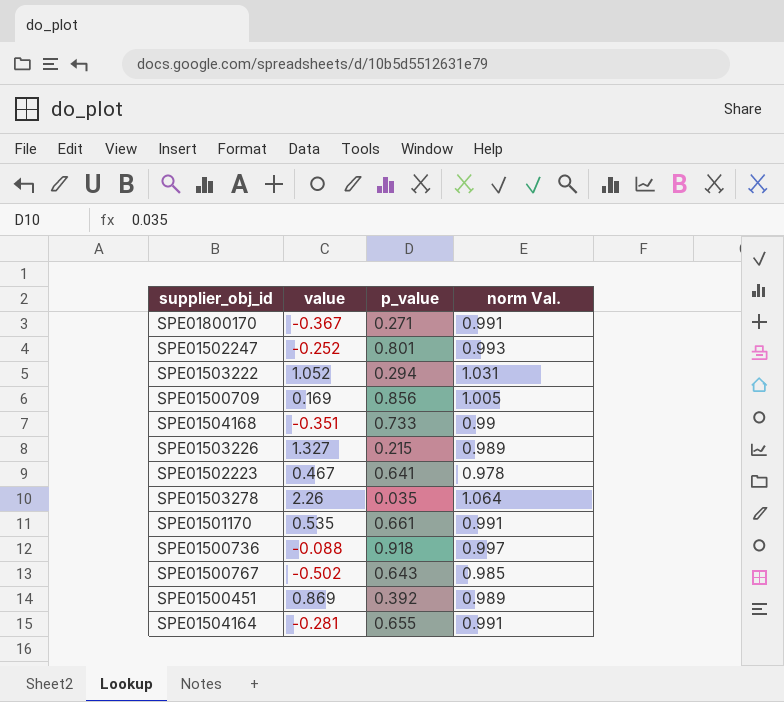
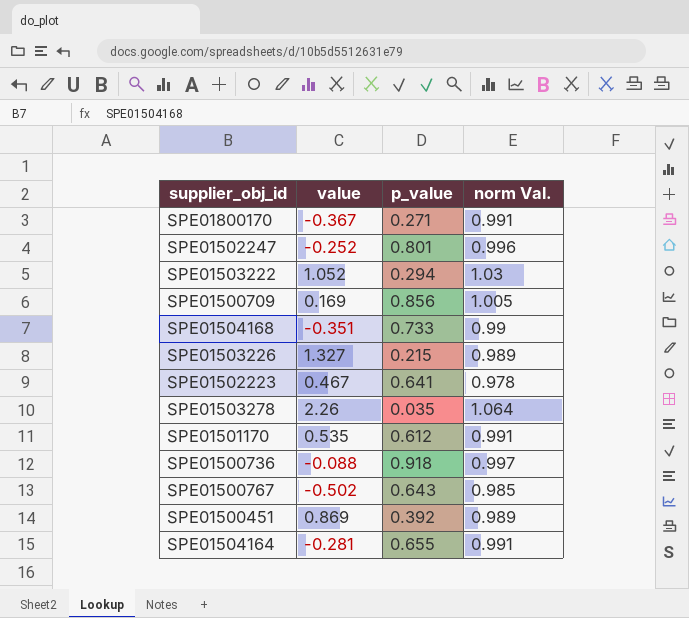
SPE01502247 | norm Val.: 0.993 -> 0.996
SPE01503222 | norm Val.: 1.031 -> 1.03
SPE01501170 | p_value: 0.661 -> 0.612

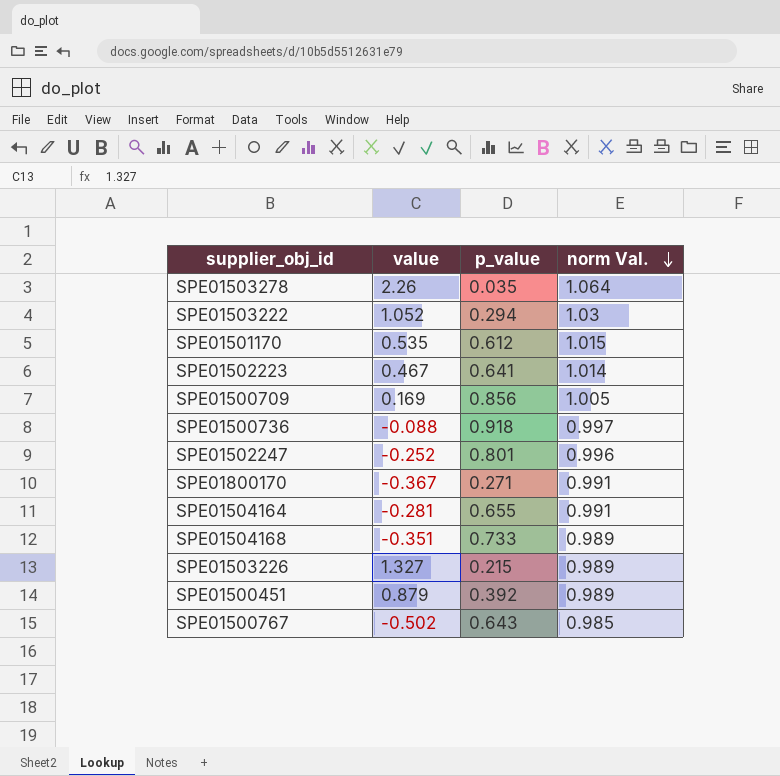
row order: none -> norm Val. descending
SPE01501170 | norm Val.: 0.991 -> 1.015
SPE01502223 | norm Val.: 0.978 -> 1.014
SPE01504168 | norm Val.: 0.99 -> 0.989
SPE01500451 | value: 0.869 -> 0.879

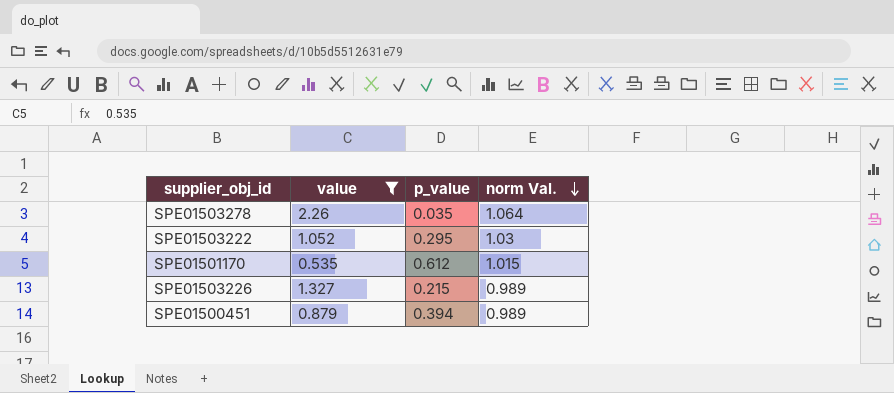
filter: none -> value >= 0.535
SPE01503222 | p_value: 0.294 -> 0.295
SPE01500451 | p_value: 0.392 -> 0.394

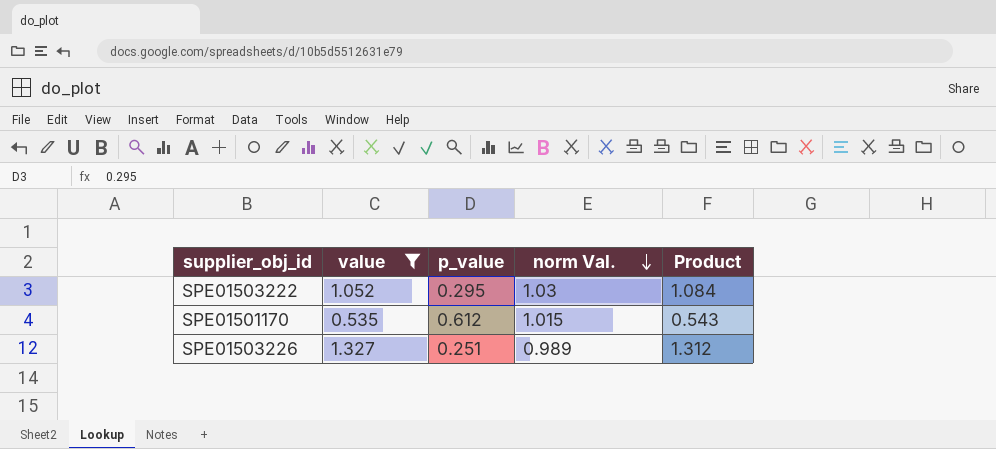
column Product | formula: none -> [value] * [norm Val.]
row SPE01503278: 2.26 | 0.035 | 1.064 -> none
row SPE01500451: 0.879 | 0.394 | 0.989 -> none
SPE01503226 | p_value: 0.215 -> 0.251

